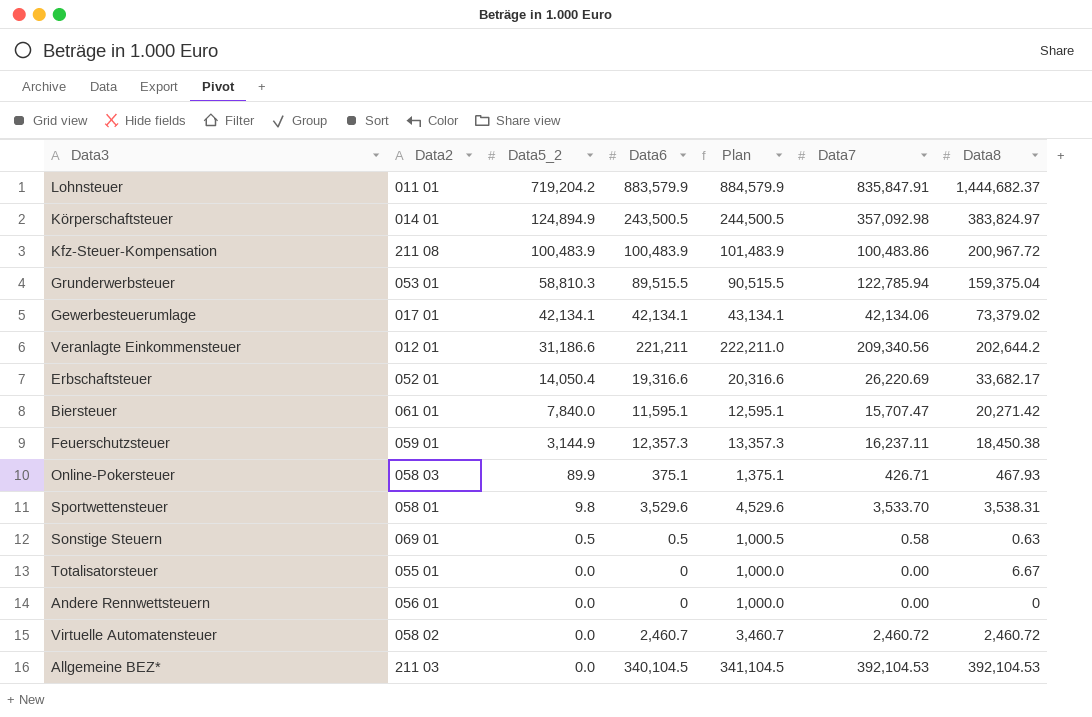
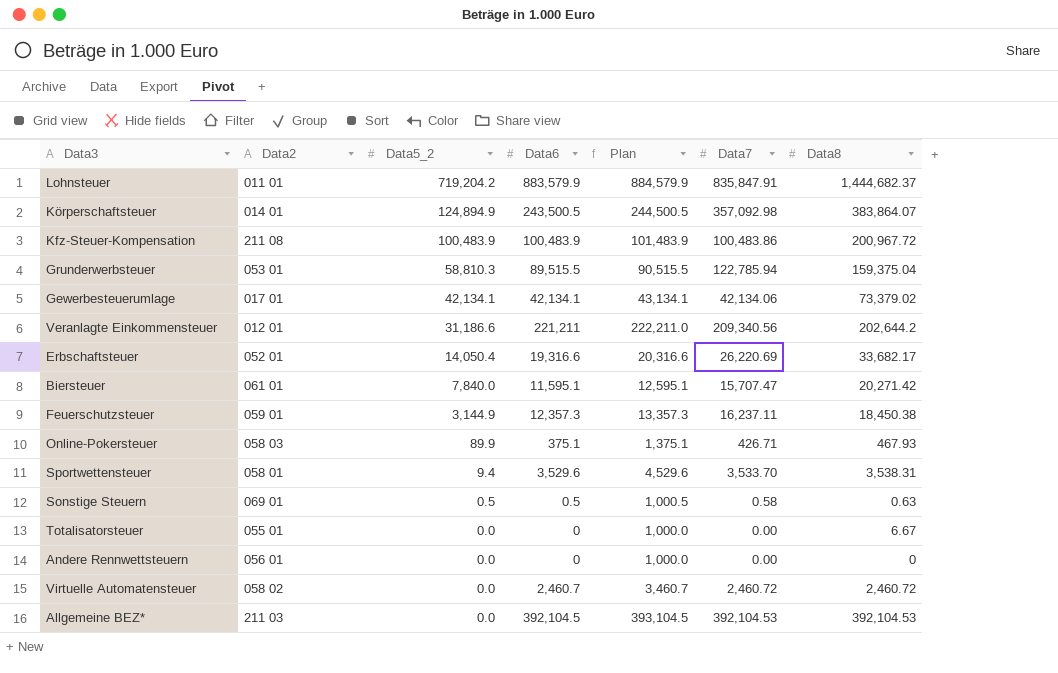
Körperschaftsteuer | Data8: 383,824.97 -> 383,864.07
Sportwettensteuer | Data5_2: 9.8 -> 9.4
Allgemeine BEZ* | Data6: 340,104.5 -> 392,104.5
Allgemeine BEZ* | Plan: 341,104.5 -> 393,104.5

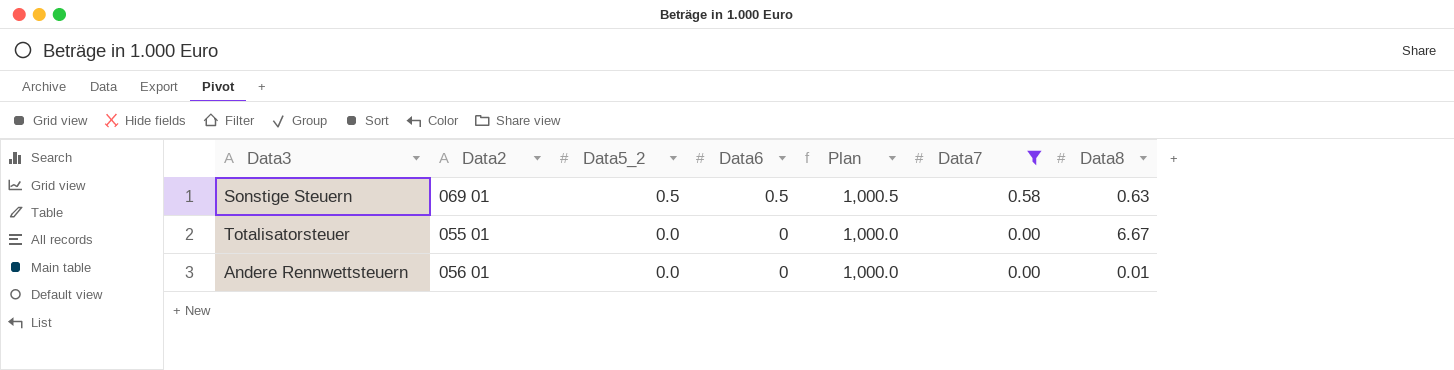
filter: none -> Data7 <= 0.58
Andere Rennwettsteuern | Data8: 0 -> 0.01

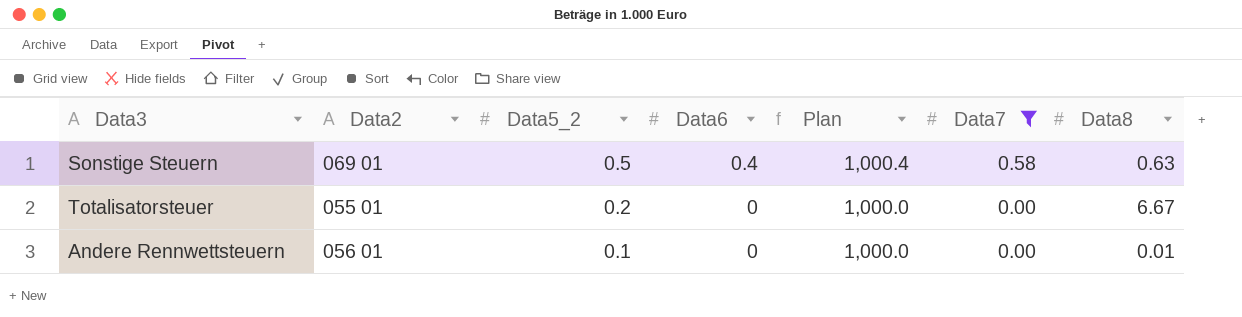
Sonstige Steuern | Data6: 0.5 -> 0.4
Sonstige Steuern | Plan: 1,000.5 -> 1,000.4
Totalisatorsteuer | Data5_2: 0.0 -> 0.2
Andere Rennwettsteuern | Data5_2: 0.0 -> 0.1

